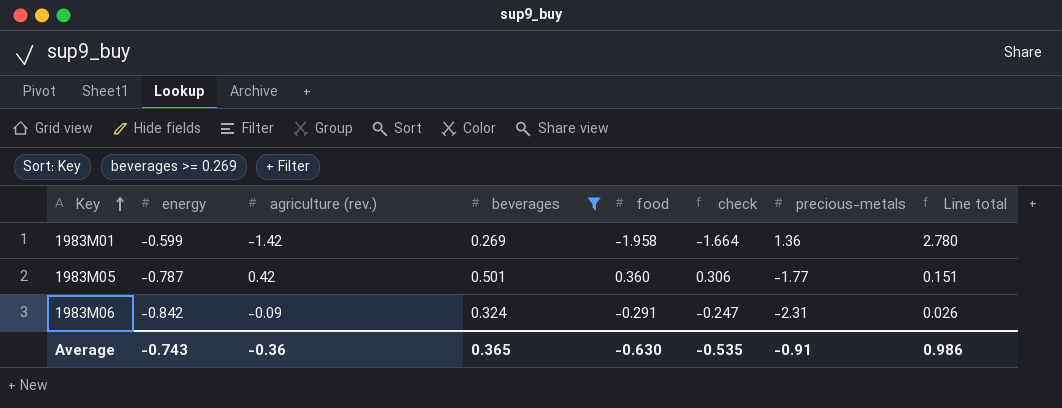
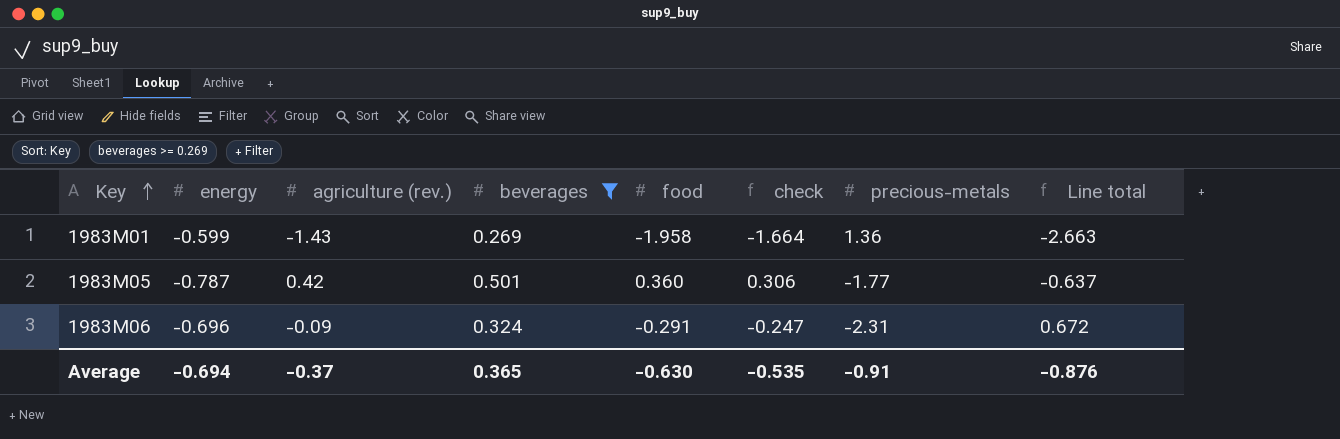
column Line total | formula: [agriculture (rev.)] * [food] -> [food] * [precious-metals]
1983M01 | agriculture (rev.): -1.42 -> -1.43
1983M06 | energy: -0.842 -> -0.696
Average | energy: -0.743 -> -0.694
Average | agriculture (rev.): -0.36 -> -0.37
Average | Line total: 0.986 -> -0.876

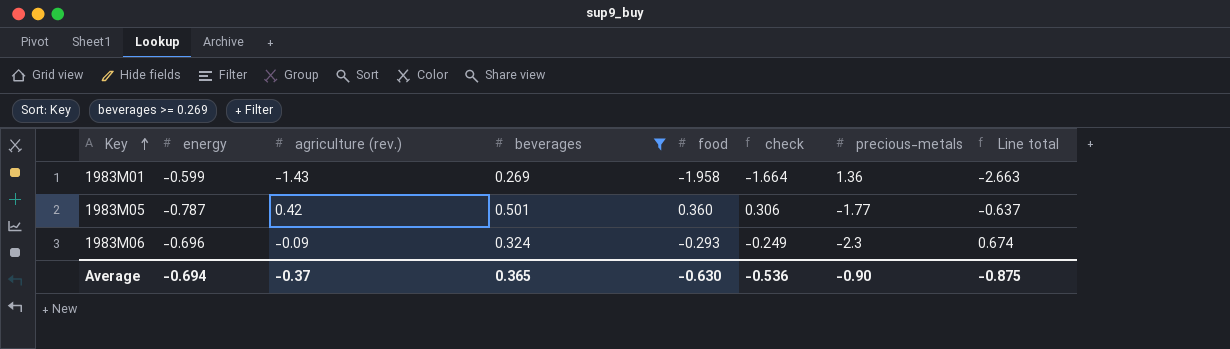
1983M06 | food: -0.291 -> -0.293
1983M06 | check: -0.247 -> -0.249
1983M06 | precious-metals: -2.31 -> -2.3
1983M06 | Line total: 0.672 -> 0.674
Average | check: -0.535 -> -0.536
Average | precious-metals: -0.91 -> -0.90
Average | Line total: -0.876 -> -0.875

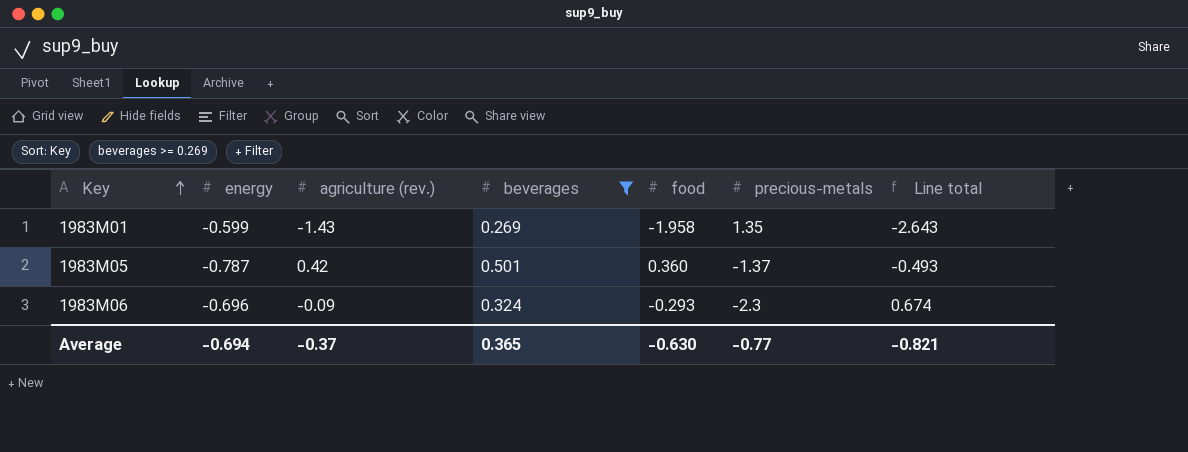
column check | formula: [food] * 0.85 -> none
1983M01 | precious-metals: 1.36 -> 1.35
1983M01 | Line total: -2.663 -> -2.643
1983M05 | precious-metals: -1.77 -> -1.37
1983M05 | Line total: -0.637 -> -0.493
Average | precious-metals: -0.90 -> -0.77
Average | Line total: -0.875 -> -0.821

